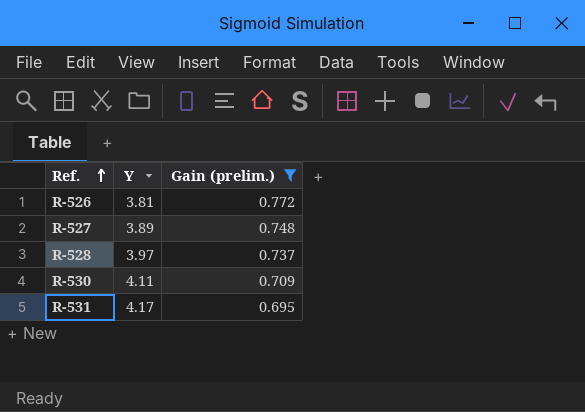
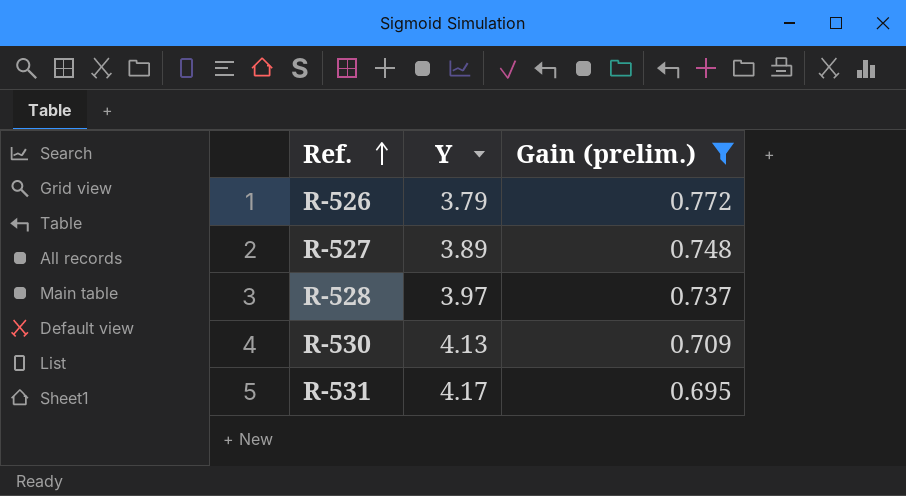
R-526 | Y: 3.81 -> 3.79
R-530 | Y: 4.11 -> 4.13

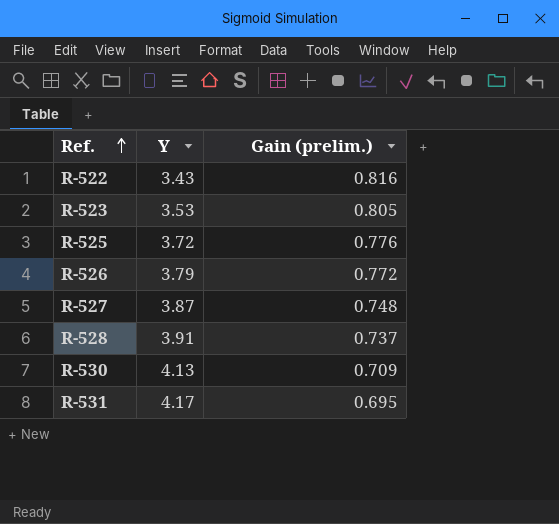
filter: Gain (prelim.) <= 0.772 -> none
R-527 | Y: 3.89 -> 3.87
R-528 | Y: 3.97 -> 3.91

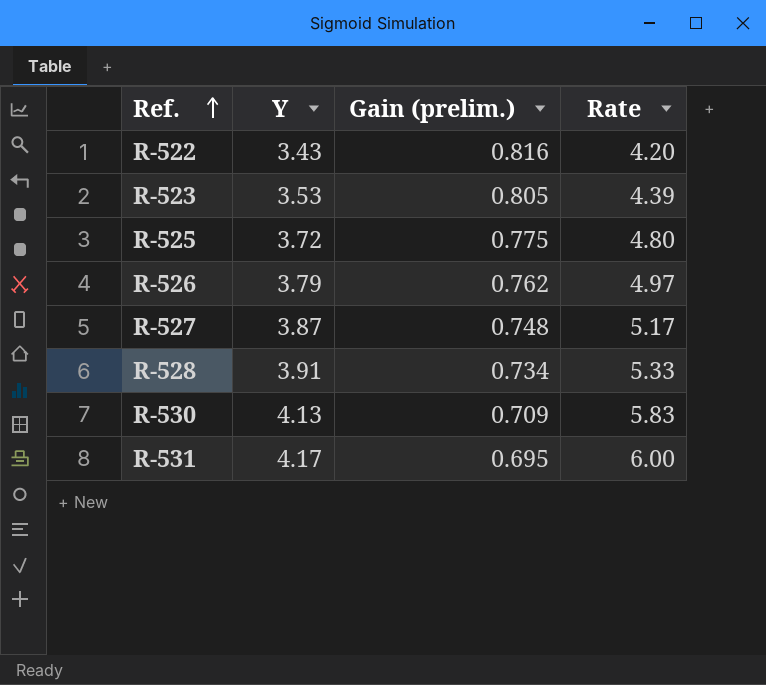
column Rate | formula: none -> [Y] / [Gain (prelim.)]
R-525 | Gain (prelim.): 0.776 -> 0.775
R-526 | Gain (prelim.): 0.772 -> 0.762
R-528 | Gain (prelim.): 0.737 -> 0.734

